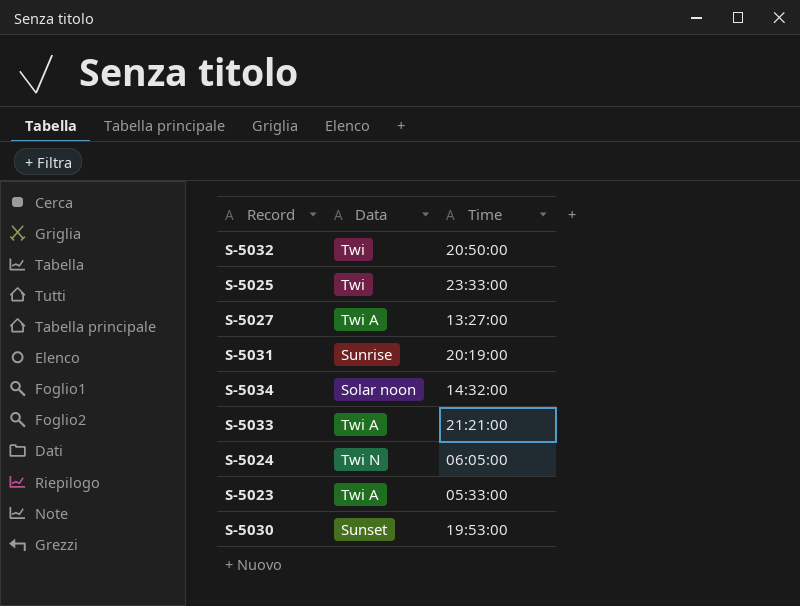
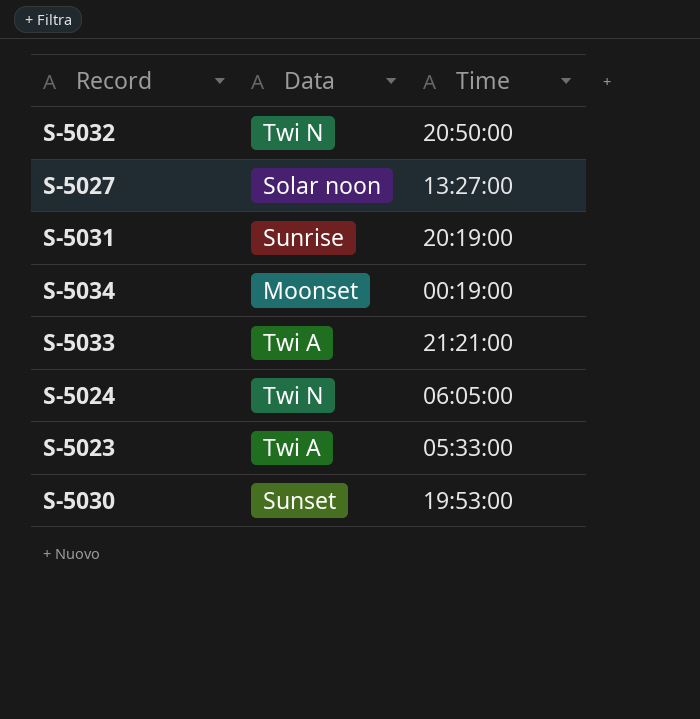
row S-5025: Twi | 23:33:00 -> none
S-5032 | Data: Twi -> Twi N
S-5027 | Data: Twi A -> Solar noon
S-5034 | Data: Solar noon -> Moonset
S-5034 | Time: 14:32:00 -> 00:19:00

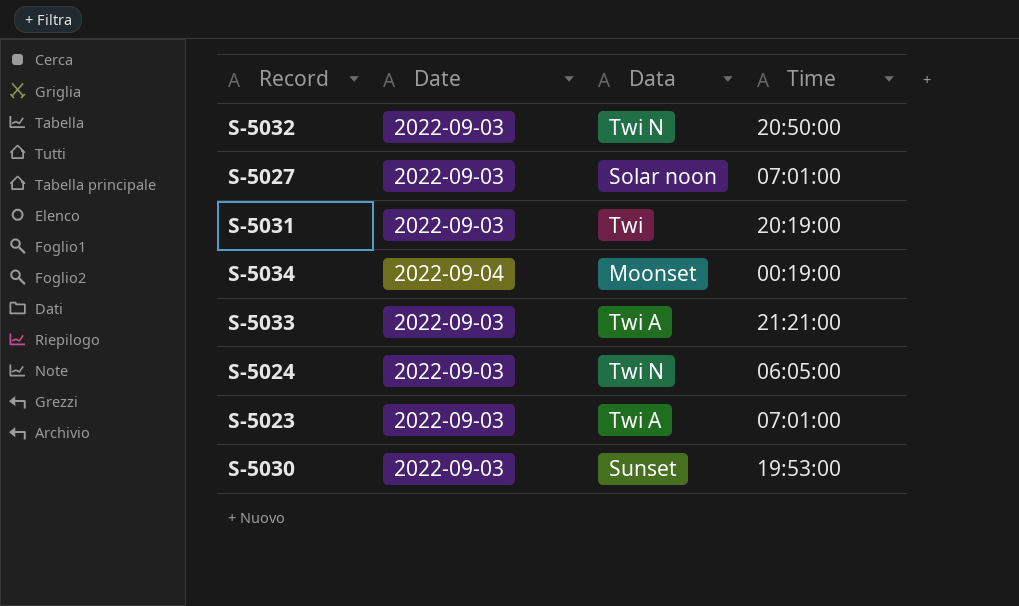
column Date | position: none -> 2
S-5027 | Time: 13:27:00 -> 07:01:00
S-5031 | Data: Sunrise -> Twi
S-5023 | Time: 05:33:00 -> 07:01:00

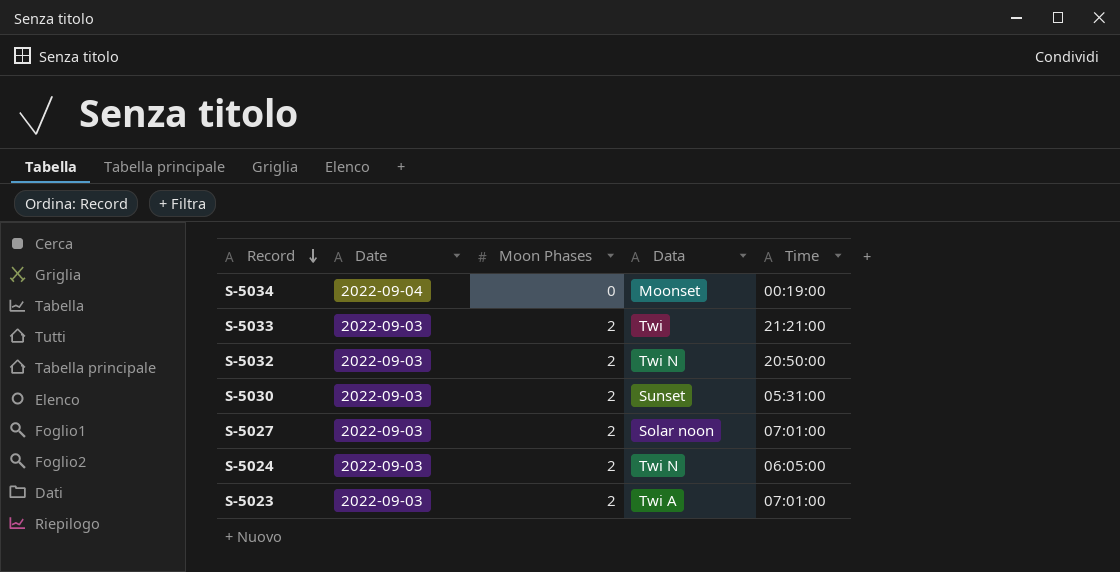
row order: none -> Record descending
column Moon Phases | position: none -> 3
row S-5031: 2022-09-03 | Twi | 20:19:00 -> none
S-5033 | Data: Twi A -> Twi
S-5030 | Time: 19:53:00 -> 05:31:00

